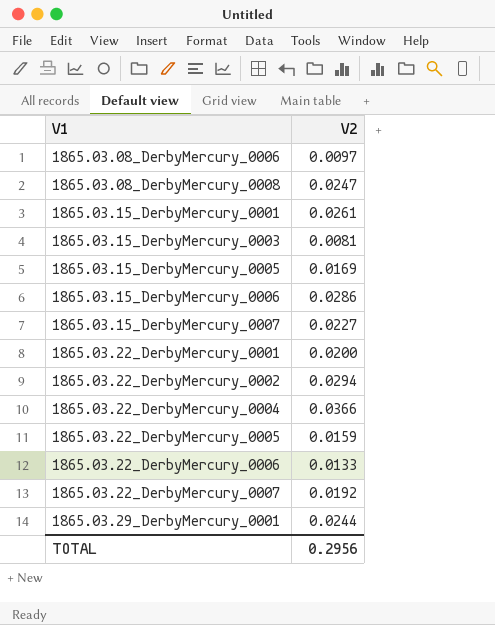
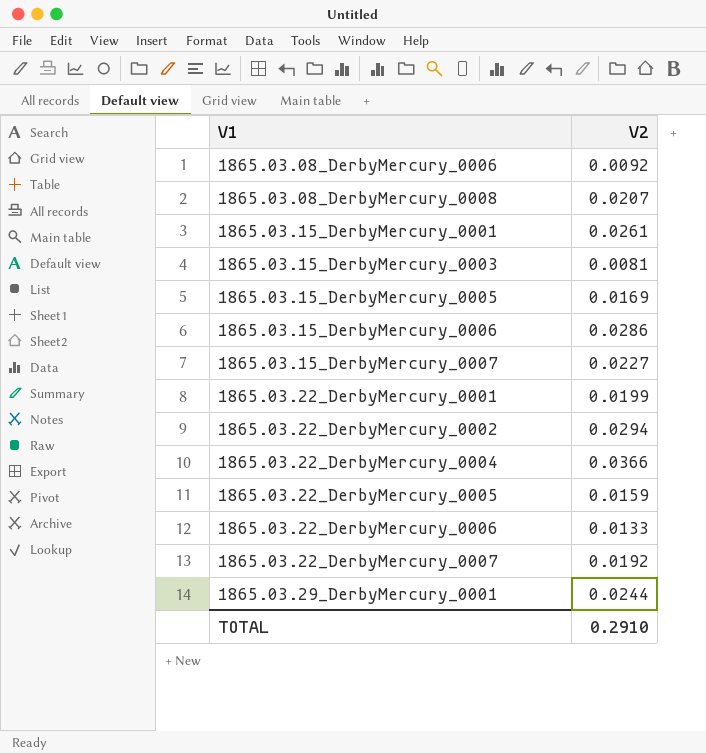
1865.03.08_DerbyMercury_0006 | V2: 0.0097 -> 0.0092
1865.03.08_DerbyMercury_0008 | V2: 0.0247 -> 0.0207
1865.03.22_DerbyMercury_0001 | V2: 0.0200 -> 0.0199
TOTAL | V2: 0.2956 -> 0.2910

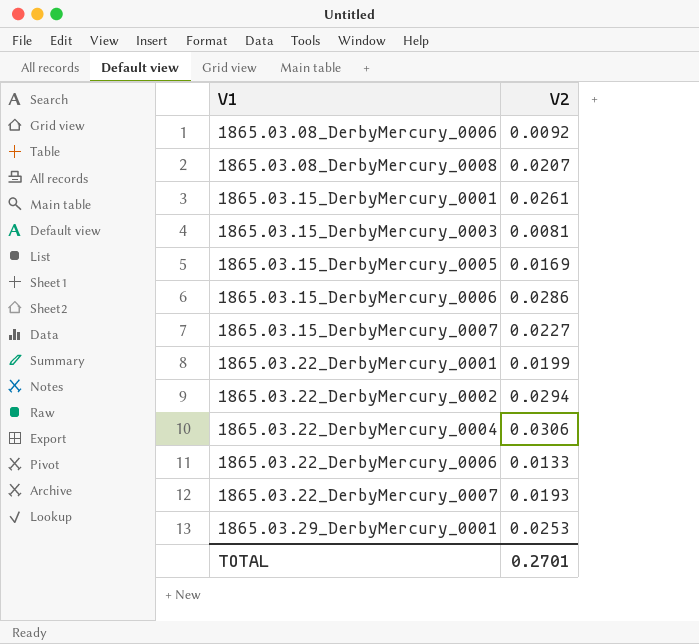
row 1865.03.22_DerbyMercury_0005: 0.0159 -> none
1865.03.22_DerbyMercury_0004 | V2: 0.0366 -> 0.0306
1865.03.22_DerbyMercury_0007 | V2: 0.0192 -> 0.0193
1865.03.29_DerbyMercury_0001 | V2: 0.0244 -> 0.0253
TOTAL | V2: 0.2910 -> 0.2701

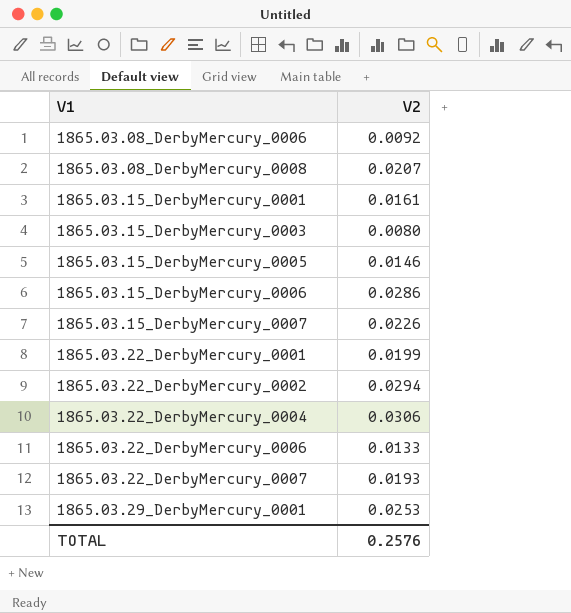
1865.03.15_DerbyMercury_0001 | V2: 0.0261 -> 0.0161
1865.03.15_DerbyMercury_0003 | V2: 0.0081 -> 0.0080
1865.03.15_DerbyMercury_0005 | V2: 0.0169 -> 0.0146
1865.03.15_DerbyMercury_0007 | V2: 0.0227 -> 0.0226
TOTAL | V2: 0.2701 -> 0.2576

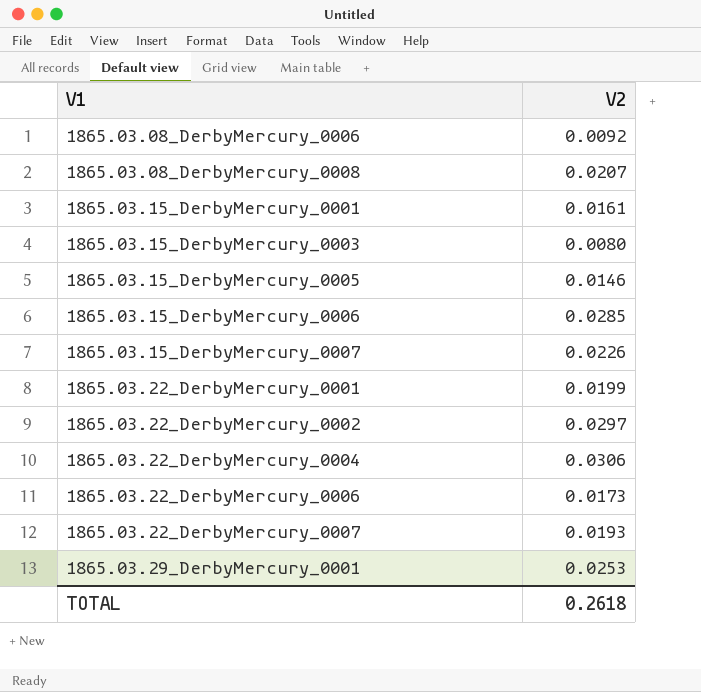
1865.03.15_DerbyMercury_0006 | V2: 0.0286 -> 0.0285
1865.03.22_DerbyMercury_0002 | V2: 0.0294 -> 0.0297
1865.03.22_DerbyMercury_0006 | V2: 0.0133 -> 0.0173
TOTAL | V2: 0.2576 -> 0.2618

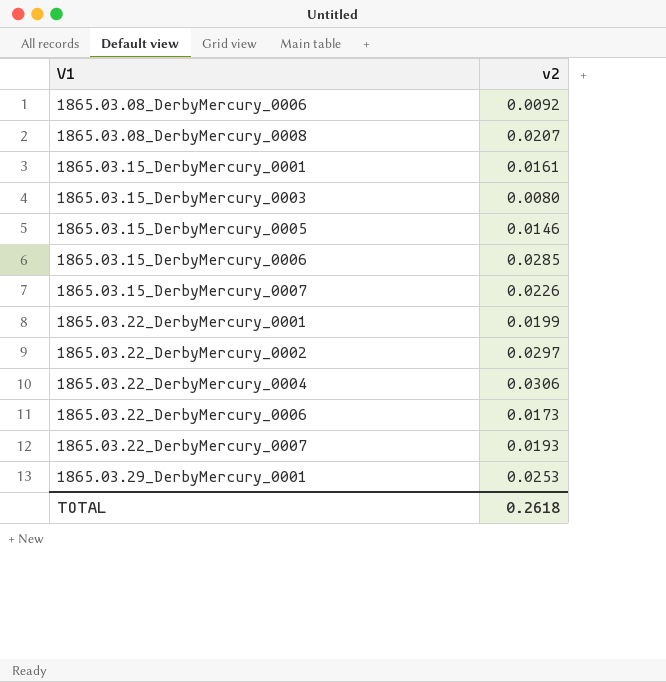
column name: V2 -> v2

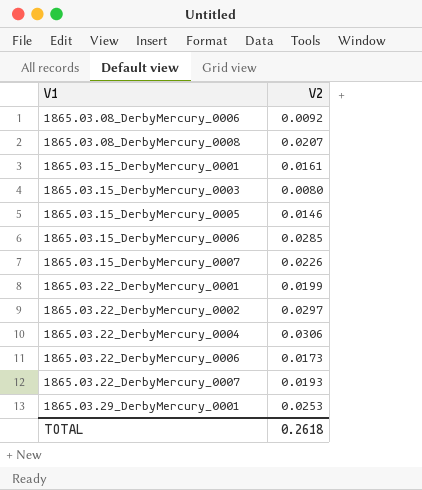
column name: v2 -> V2

